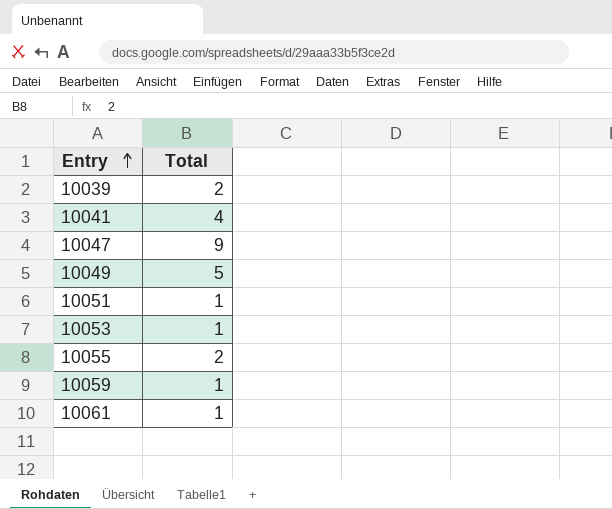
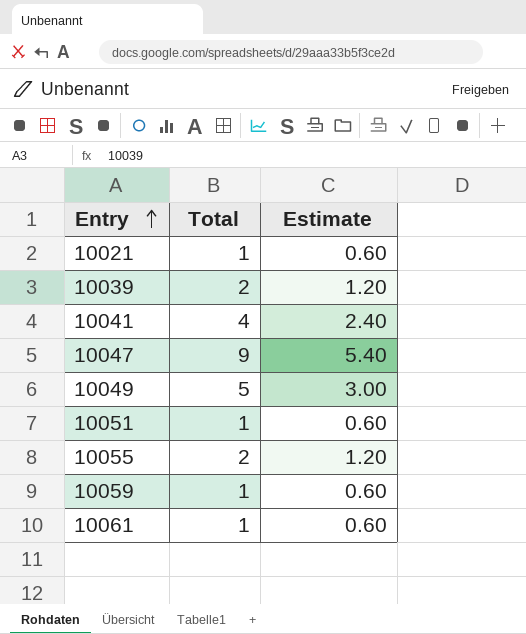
column Estimate | formula: none -> [Total] * 0.6
row 10053: 1 -> none
row 10021: none -> 1 | 0.60

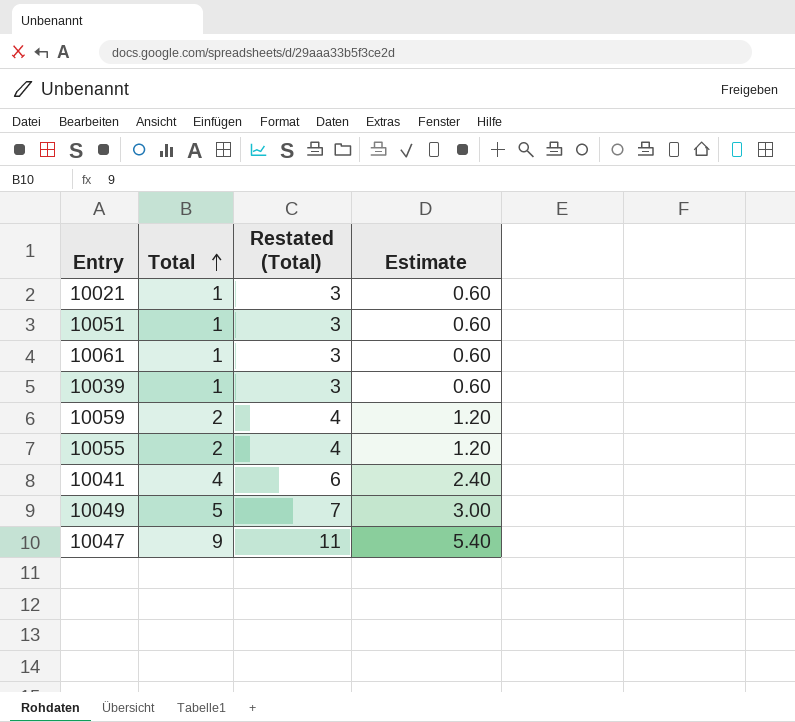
row order: Entry ascending -> Total ascending
column Restated (Total) | formula: none -> [Total] + 2
10039 | Total: 2 -> 1
10039 | Estimate: 1.20 -> 0.60
10059 | Total: 1 -> 2
10059 | Estimate: 0.60 -> 1.20

